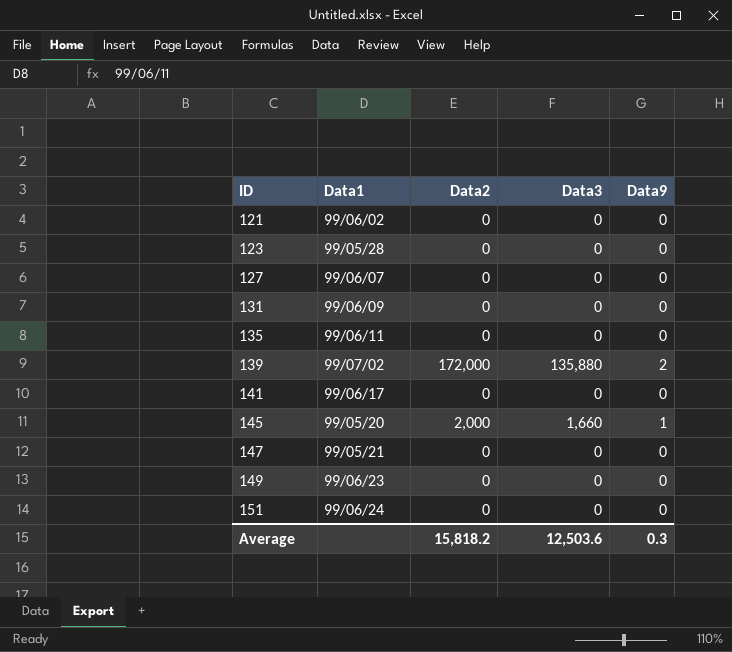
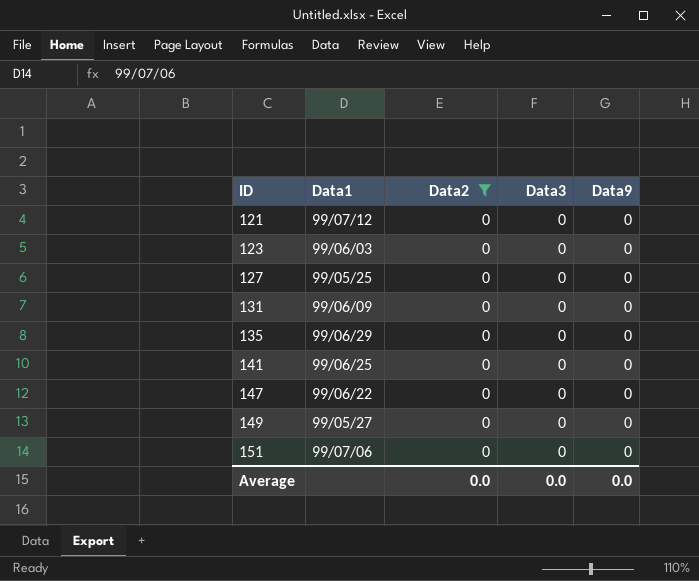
filter: none -> Data2 = 0
121 | Data1: 99/06/02 -> 99/07/12
123 | Data1: 99/05/28 -> 99/06/03
127 | Data1: 99/06/07 -> 99/05/25
135 | Data1: 99/06/11 -> 99/06/29
141 | Data1: 99/06/17 -> 99/06/25
147 | Data1: 99/05/21 -> 99/06/22
149 | Data1: 99/06/23 -> 99/05/27
151 | Data1: 99/06/24 -> 99/07/06
Average | Data2: 15,818.2 -> 0.0
Average | Data3: 12,503.6 -> 0.0
Average | Data9: 0.3 -> 0.0

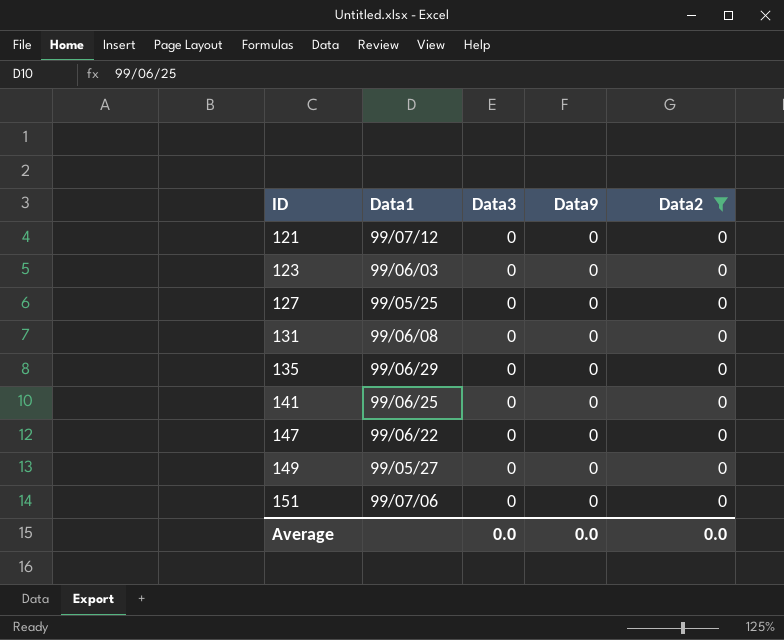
column Data2 | position: 3 -> 5
131 | Data1: 99/06/09 -> 99/06/08

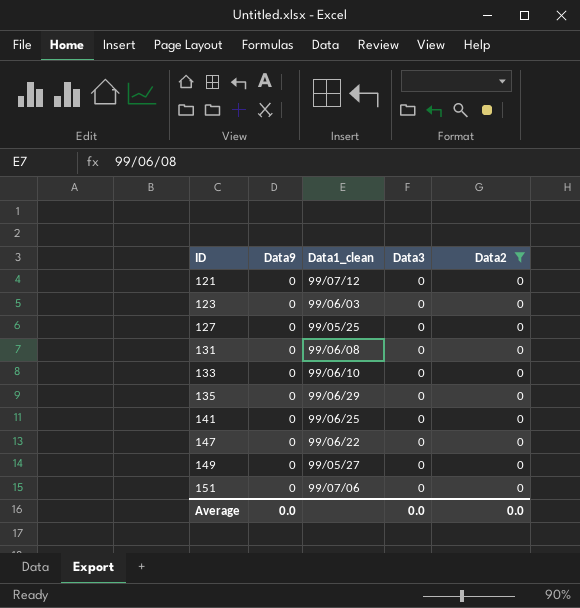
column Data9 | position: 4 -> 2
column name: Data1 -> Data1_clean
row 133: none -> 0 | 99/06/10 | 0 | 0

